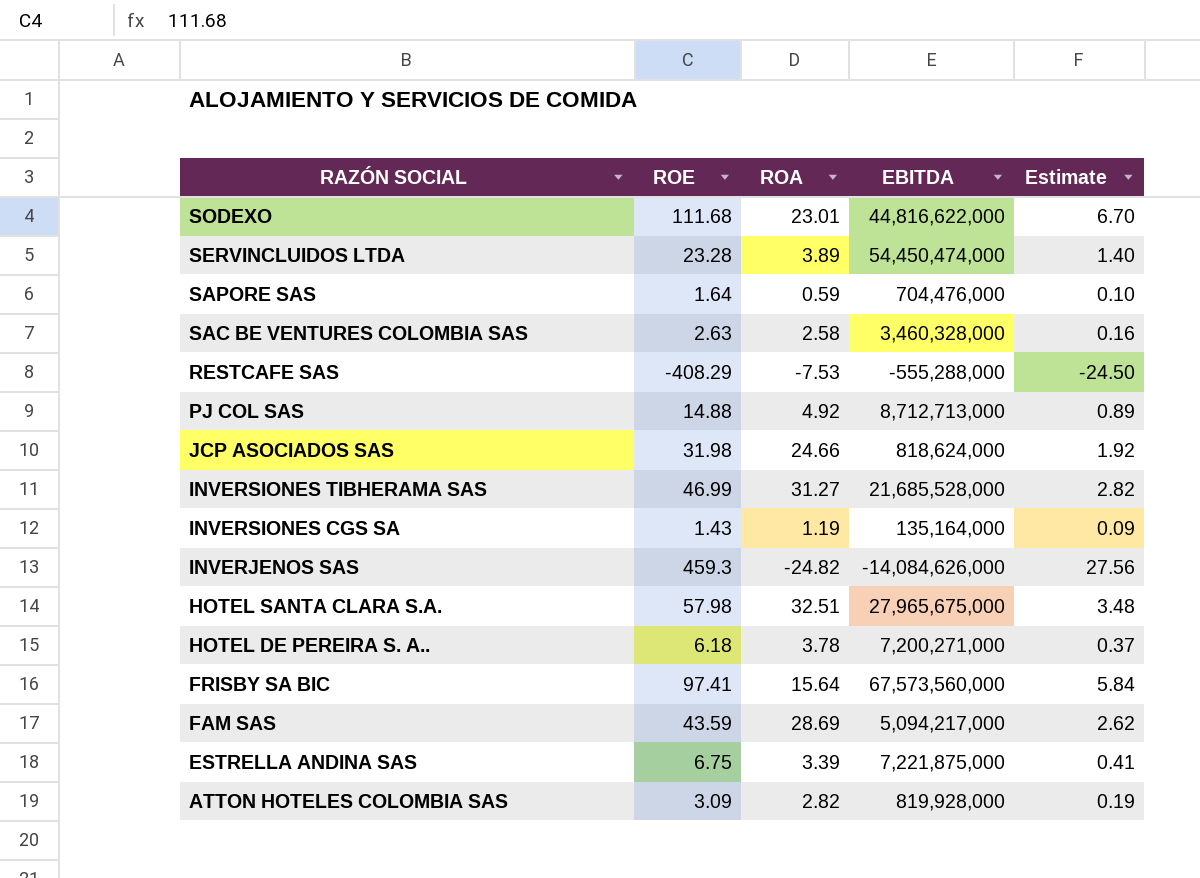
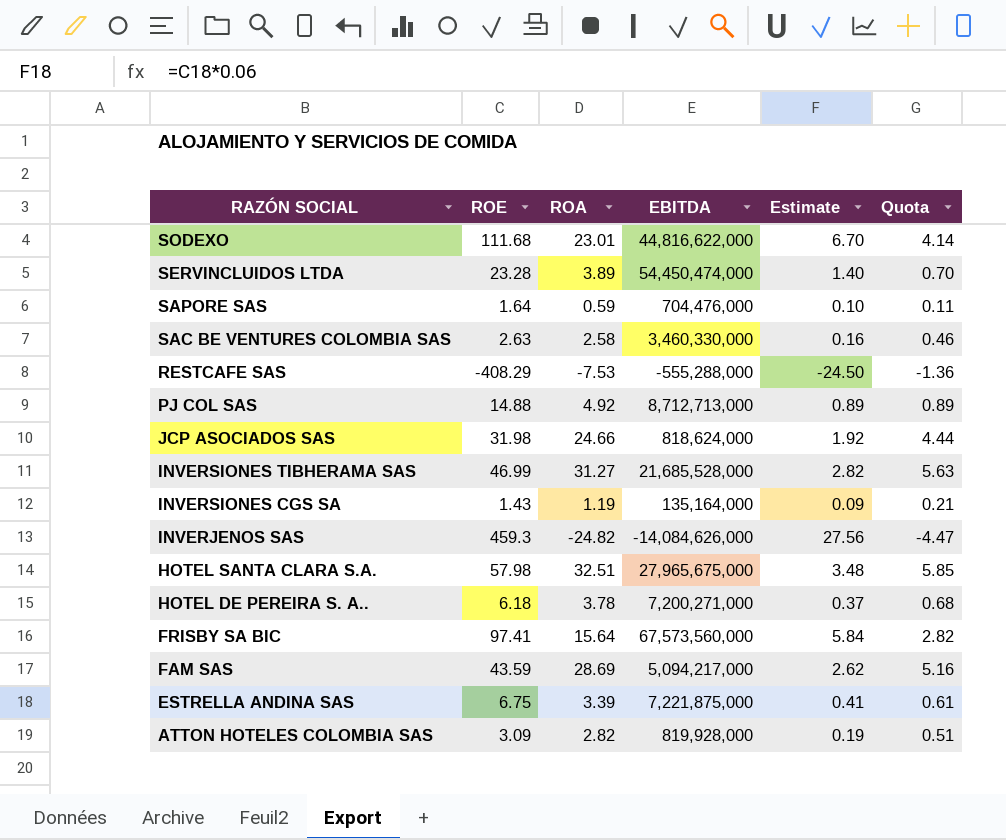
column Quota | formula: none -> [ROA] * 0.18
SAC BE VENTURES COLOMBIA SAS | EBITDA: 3,460,328,000 -> 3,460,330,000

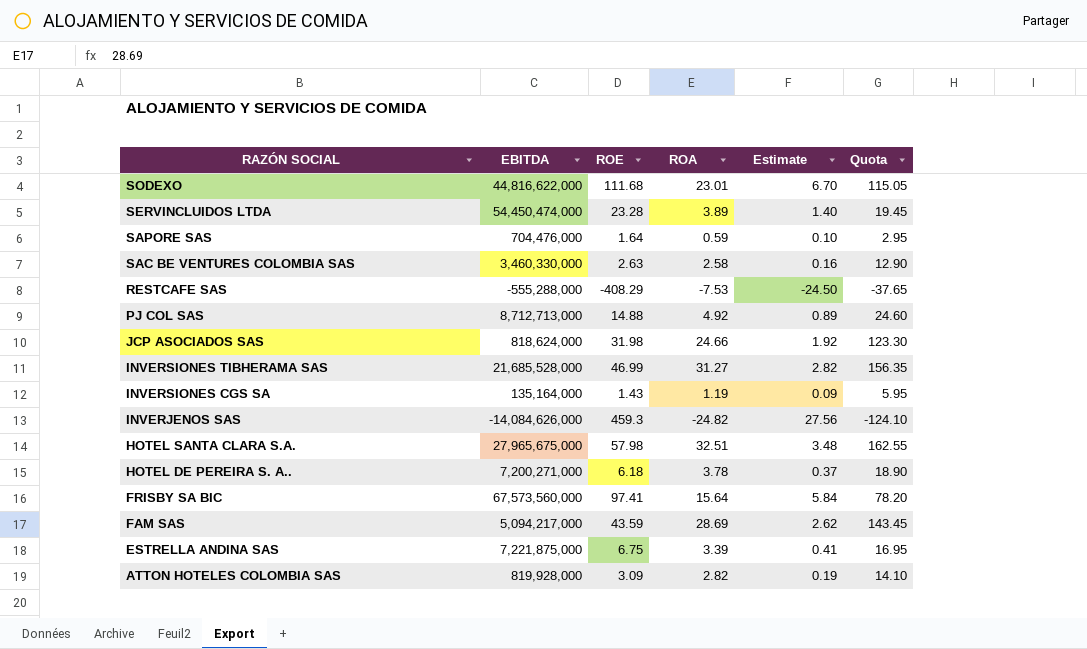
column EBITDA | position: 4 -> 2
column Quota | formula: [ROA] * 0.18 -> [ROA] * 5

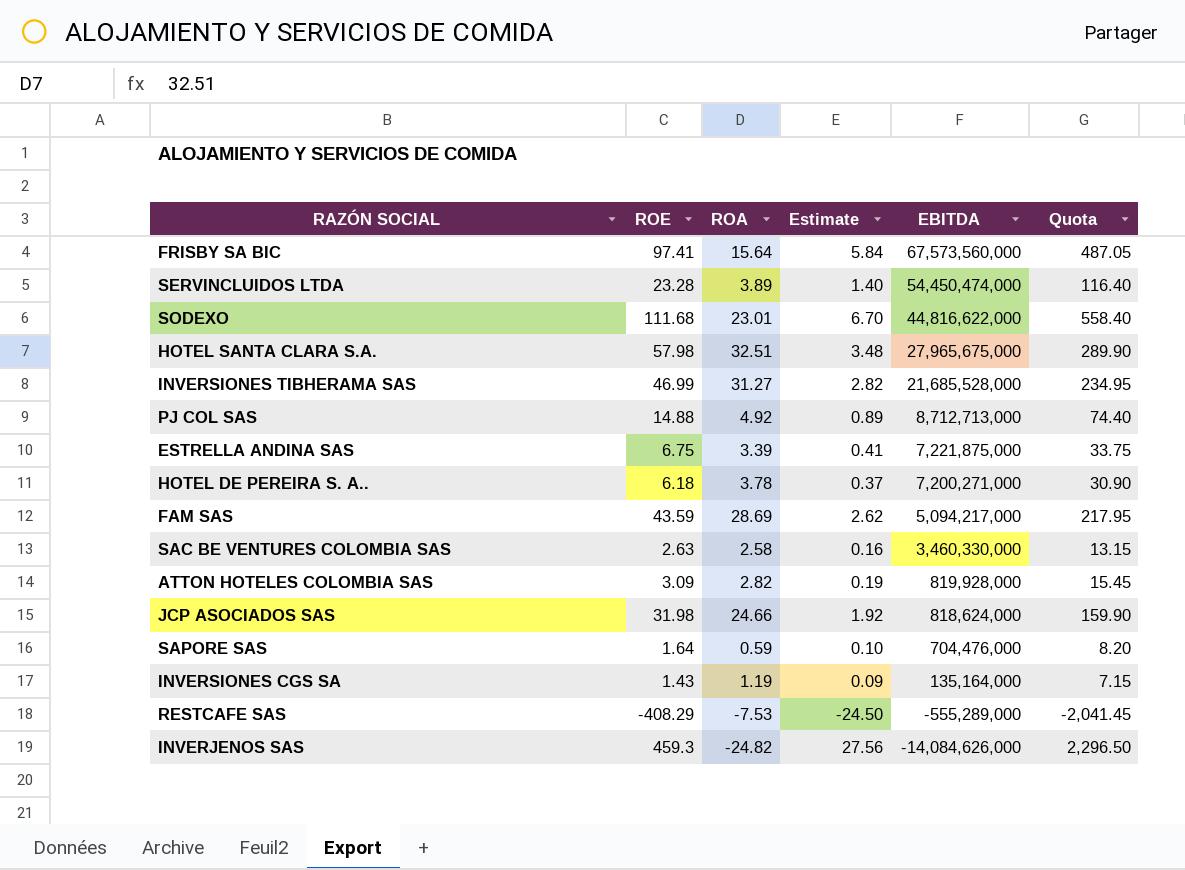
row order: RAZÓN SOCIAL descending -> EBITDA descending
column EBITDA | position: 2 -> 5
column Quota | formula: [ROA] * 5 -> [ROE] * 5
RESTCAFE SAS | EBITDA: -555,288,000 -> -555,289,000

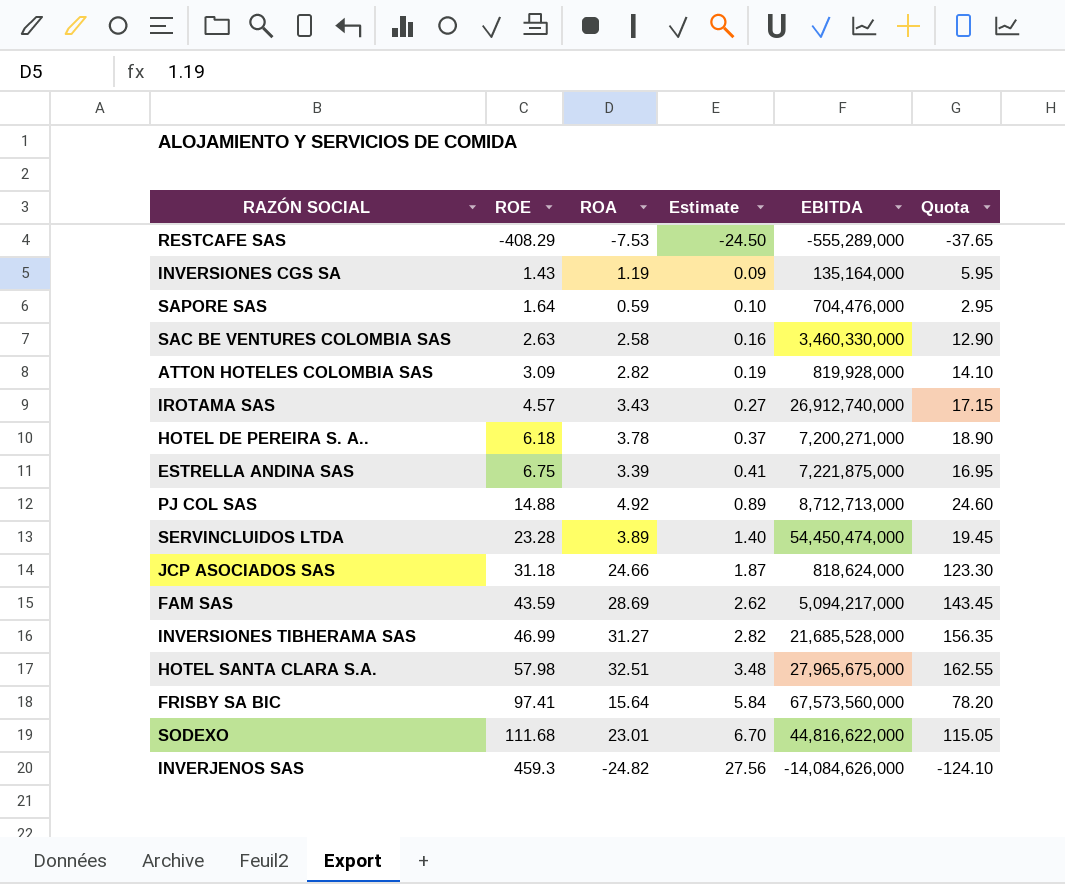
row order: EBITDA descending -> ROE ascending
column Quota | formula: [ROE] * 5 -> [ROA] * 5
row IROTAMA SAS: none -> 4.57 | 3.43 | 0.27 | 26,912,740,000 | 17.15
JCP ASOCIADOS SAS | ROE: 31.98 -> 31.18
JCP ASOCIADOS SAS | Estimate: 1.92 -> 1.87

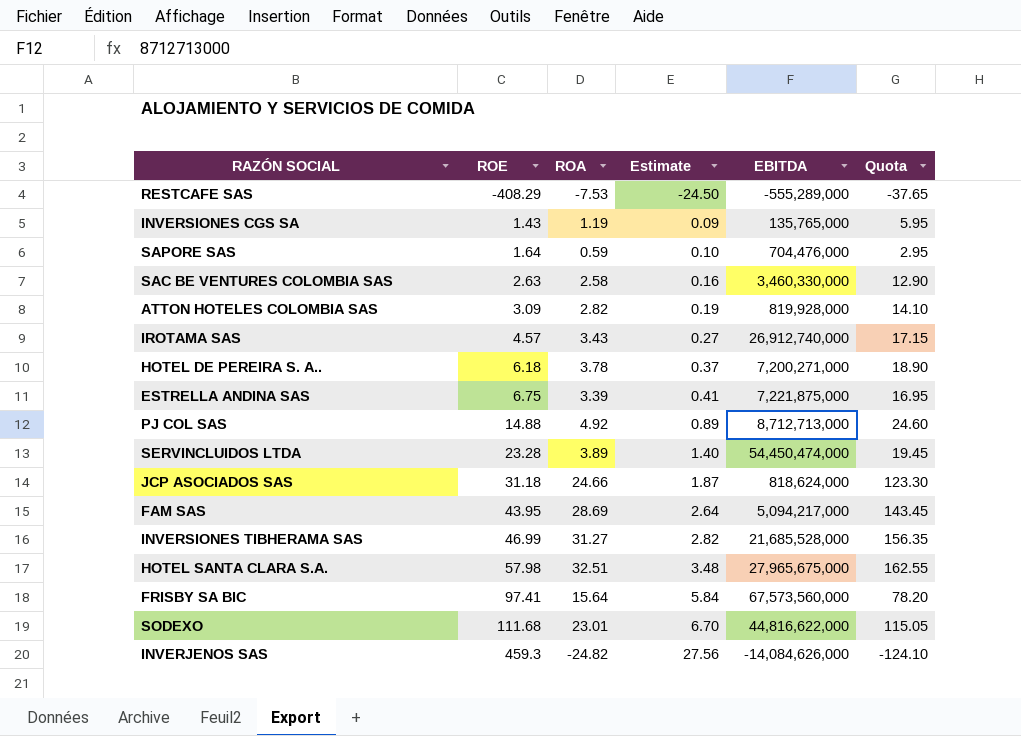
INVERSIONES CGS SA | EBITDA: 135,164,000 -> 135,765,000
FAM SAS | ROE: 43.59 -> 43.95
FAM SAS | Estimate: 2.62 -> 2.64

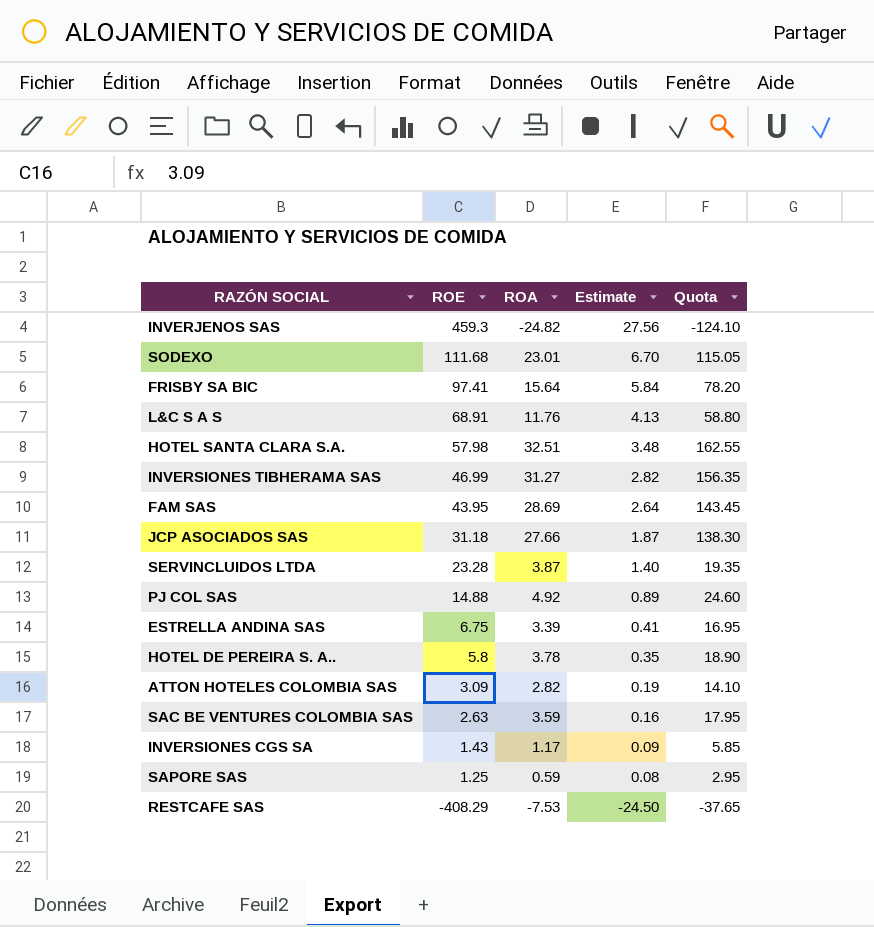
row order: ROE ascending -> ROE descending
column EBITDA | position: 5 -> none
row IROTAMA SAS: 4.57 | 3.43 | 0.27 | 26,912,740,000 | 17.15 -> none
row L&C S A S: none -> 68.91 | 11.76 | 4.13 | 58.80
JCP ASOCIADOS SAS | ROA: 24.66 -> 27.66
JCP ASOCIADOS SAS | Quota: 123.30 -> 138.30
SERVINCLUIDOS LTDA | ROA: 3.89 -> 3.87
SERVINCLUIDOS LTDA | Quota: 19.45 -> 19.35
HOTEL DE PEREIRA S. A.. | ROE: 6.18 -> 5.8
HOTEL DE PEREIRA S. A.. | Estimate: 0.37 -> 0.35
SAC BE VENTURES COLOMBIA SAS | ROA: 2.58 -> 3.59
SAC BE VENTURES COLOMBIA SAS | Quota: 12.90 -> 17.95
INVERSIONES CGS SA | ROA: 1.19 -> 1.17
INVERSIONES CGS SA | Quota: 5.95 -> 5.85
SAPORE SAS | ROE: 1.64 -> 1.25
SAPORE SAS | Estimate: 0.10 -> 0.08

